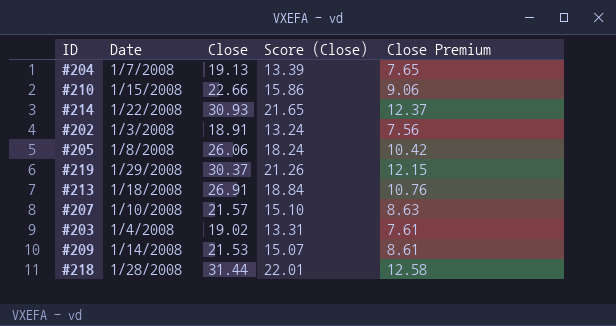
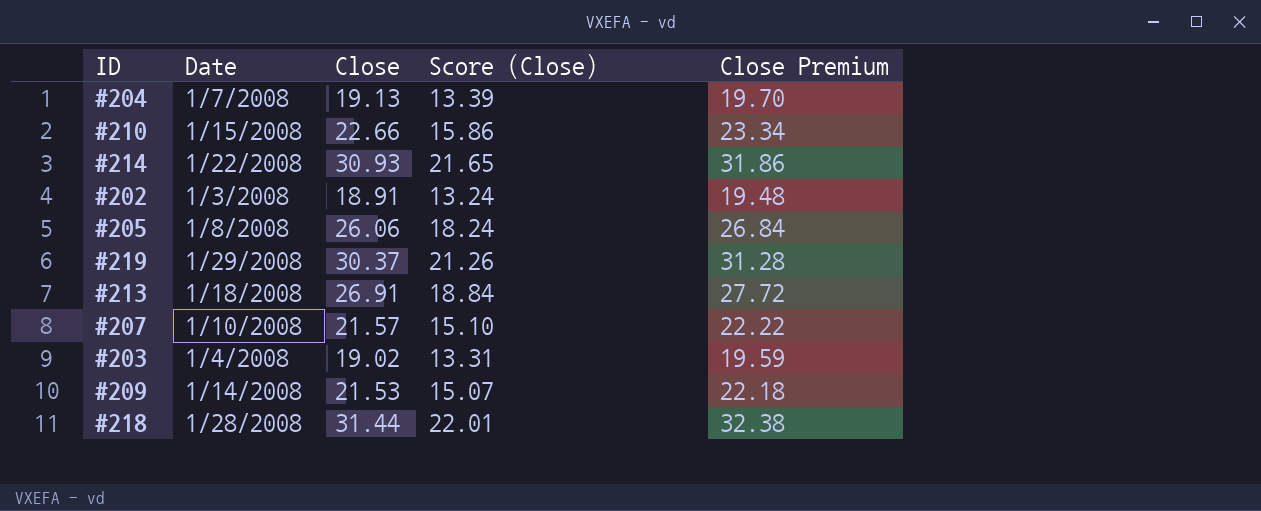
column Close Premium | formula: [Close] * 0.4 -> [Close] * 1.03

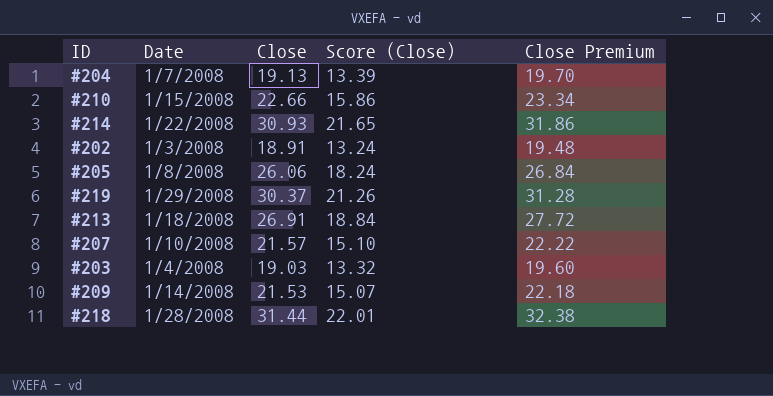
#203 | Close: 19.02 -> 19.03
#203 | Score (Close): 13.31 -> 13.32
#203 | Close Premium: 19.59 -> 19.60

